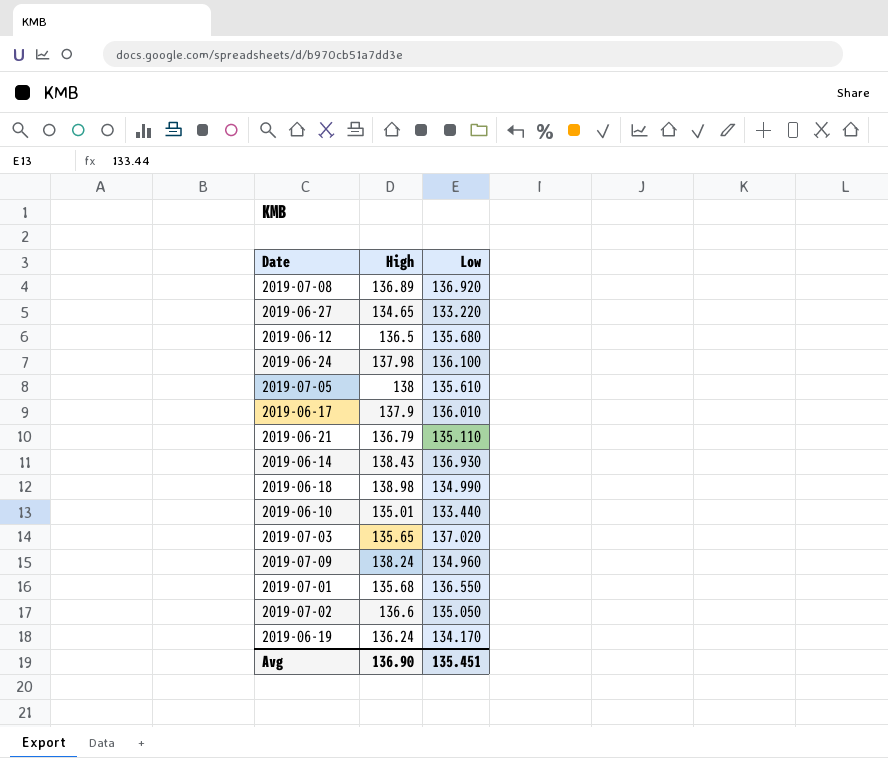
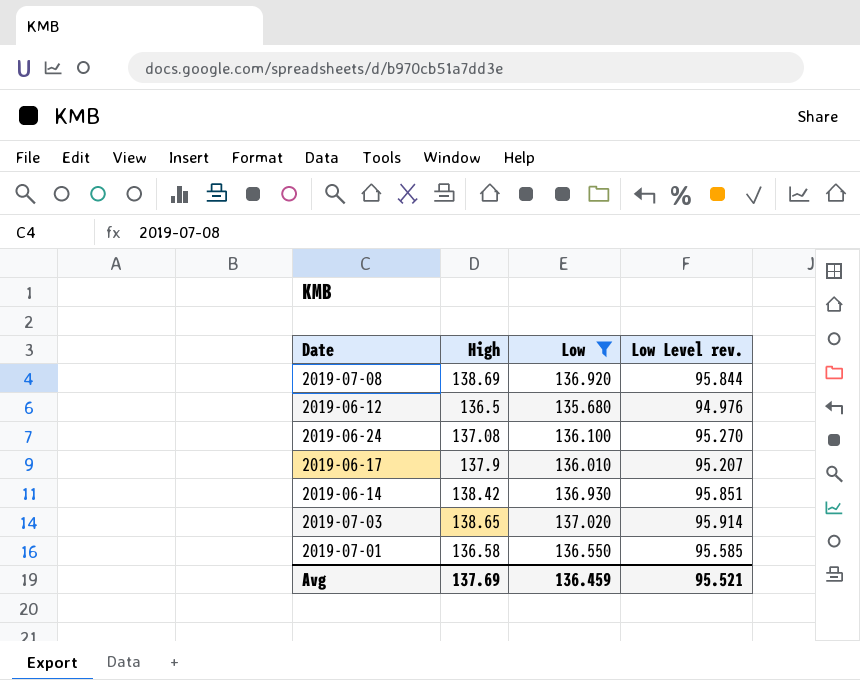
filter: none -> Low >= 135.680
column Low Level rev. | formula: none -> [Low] * 0.7
2019-07-08 | High: 136.89 -> 138.69
2019-06-24 | High: 137.98 -> 137.08
2019-06-14 | High: 138.43 -> 138.42
2019-07-03 | High: 135.65 -> 138.65
2019-07-01 | High: 135.68 -> 136.58
Avg | High: 136.90 -> 137.69
Avg | Low: 135.451 -> 136.459

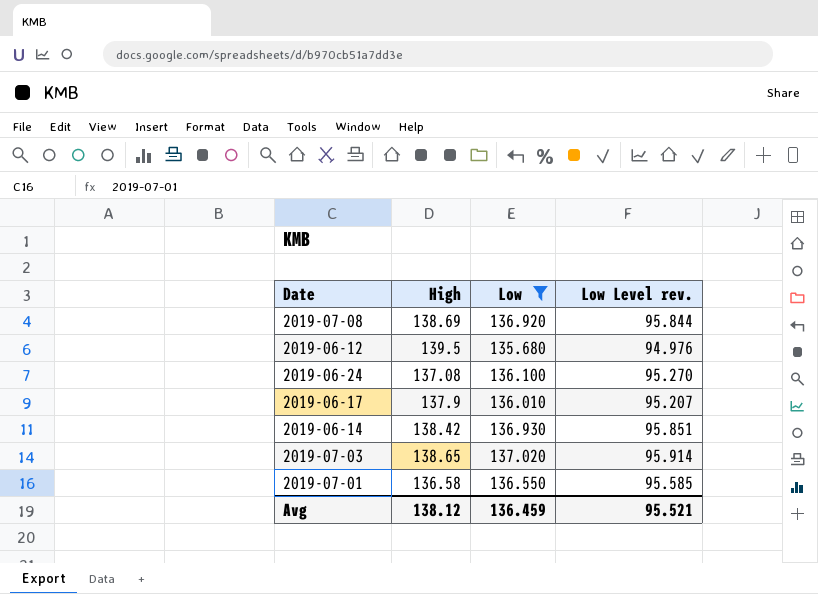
2019-06-12 | High: 136.5 -> 139.5
Avg | High: 137.69 -> 138.12

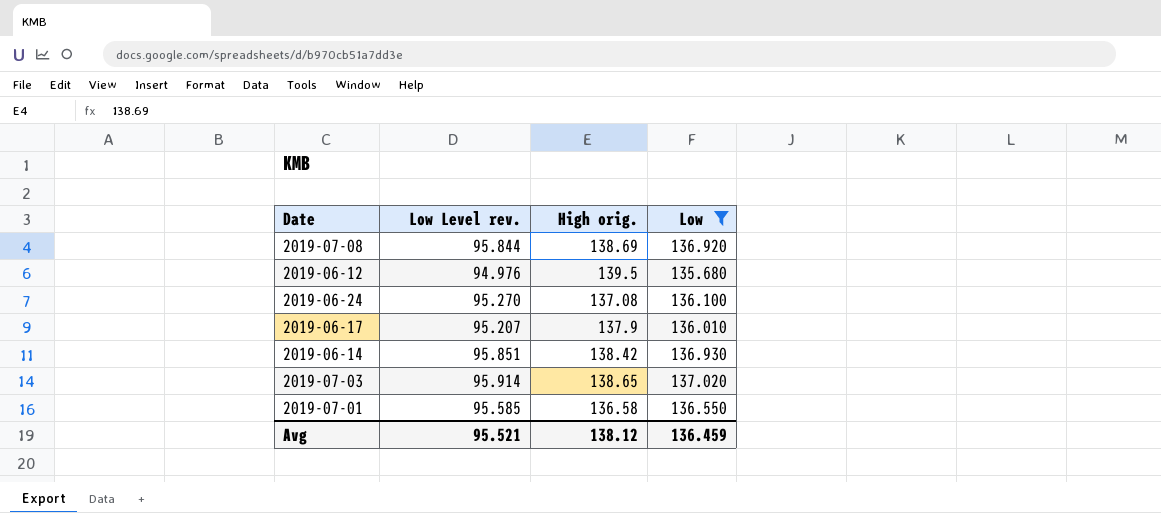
column Low Level rev. | position: 4 -> 2
column name: High -> High orig.

